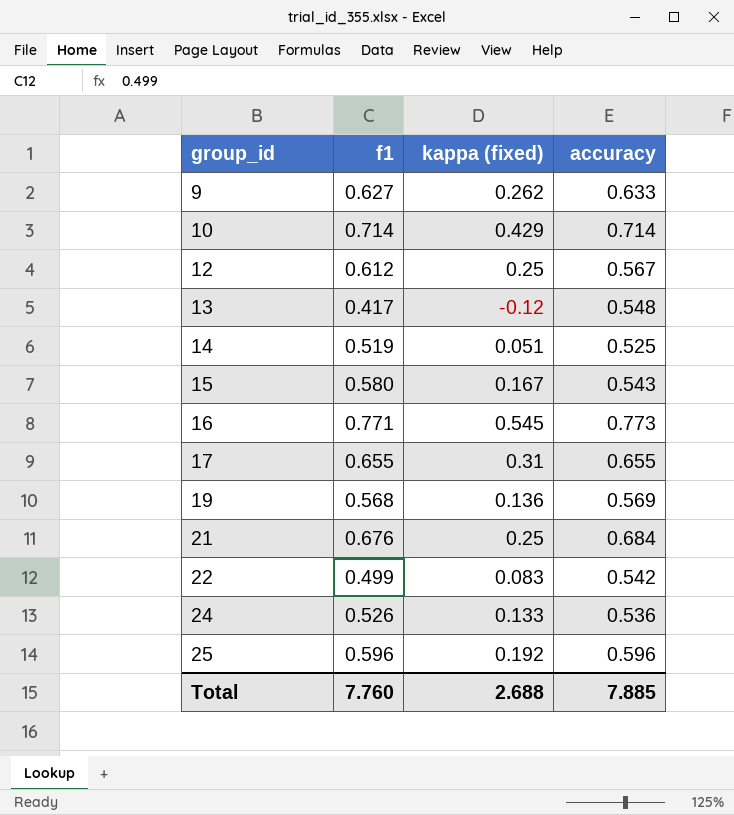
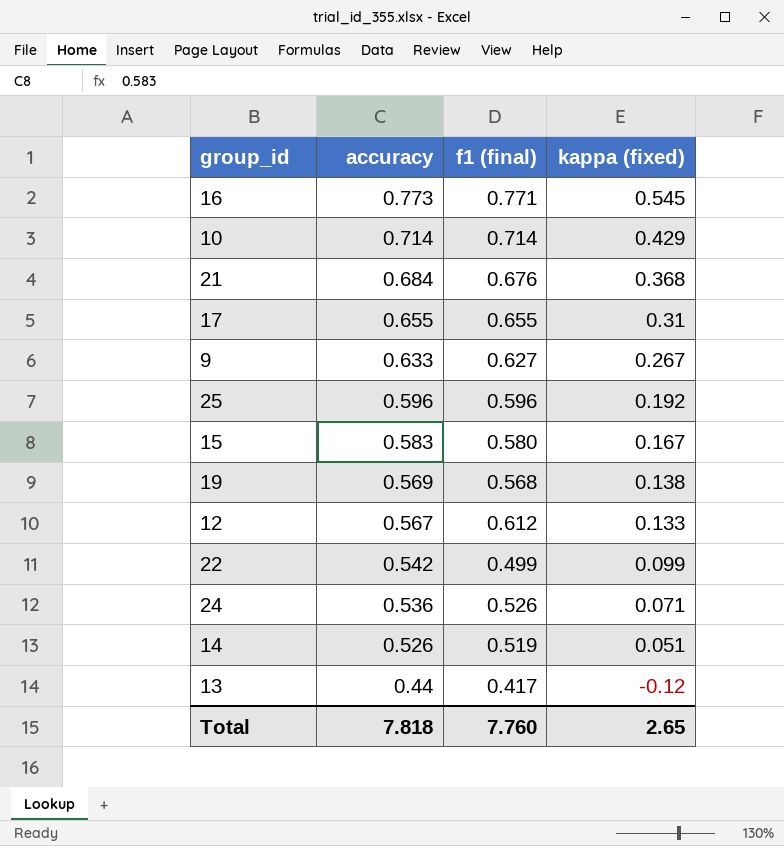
row order: group_id ascending -> accuracy descending
column accuracy | position: 4 -> 2
column name: f1 -> f1 (final)
21 | kappa (fixed): 0.25 -> 0.368
9 | kappa (fixed): 0.262 -> 0.267
15 | accuracy: 0.543 -> 0.583
19 | kappa (fixed): 0.136 -> 0.138
12 | kappa (fixed): 0.25 -> 0.133
22 | kappa (fixed): 0.083 -> 0.099
24 | kappa (fixed): 0.133 -> 0.071
14 | accuracy: 0.525 -> 0.526
13 | accuracy: 0.548 -> 0.44
Total | accuracy: 7.885 -> 7.818
Total | kappa (fixed): 2.688 -> 2.65

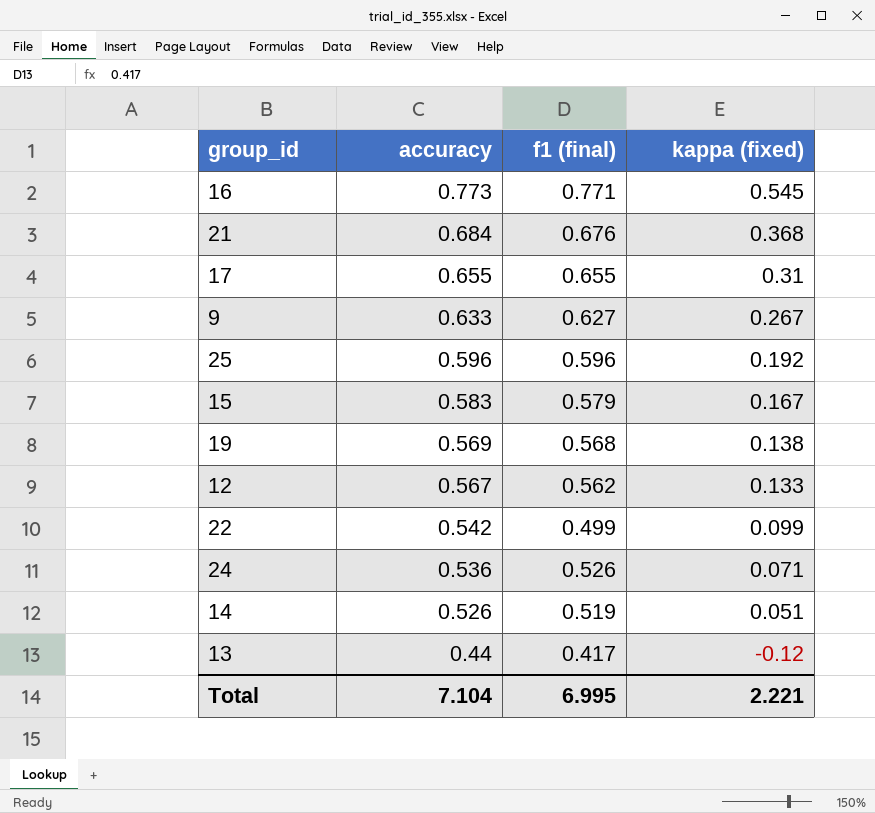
row 10: 0.714 | 0.714 | 0.429 -> none
15 | f1 (final): 0.580 -> 0.579
12 | f1 (final): 0.612 -> 0.562
Total | accuracy: 7.818 -> 7.104
Total | f1 (final): 7.760 -> 6.995
Total | kappa (fixed): 2.65 -> 2.221

